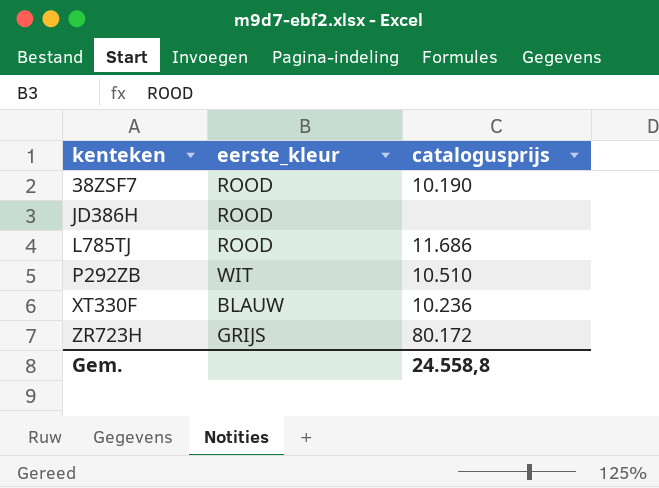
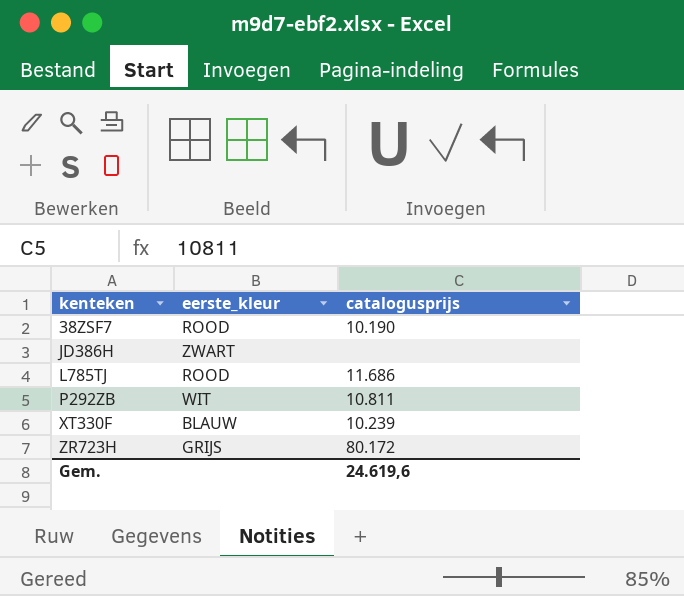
JD386H | eerste_kleur: ROOD -> ZWART
P292ZB | catalogusprijs: 10.510 -> 10.811
XT330F | catalogusprijs: 10.236 -> 10.239
Gem. | catalogusprijs: 24.558,8 -> 24.619,6

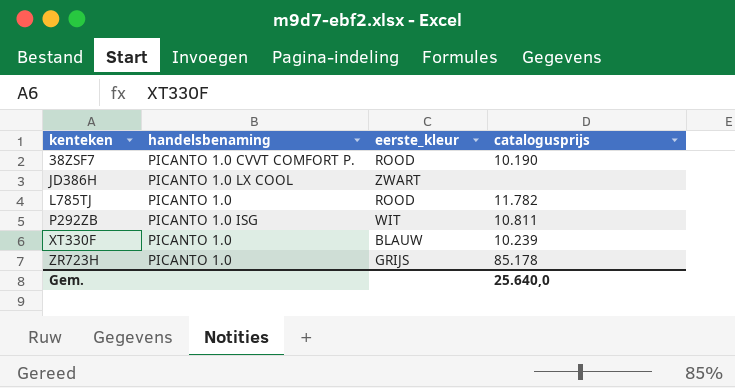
column handelsbenaming | position: none -> 2
L785TJ | catalogusprijs: 11.686 -> 11.782
ZR723H | catalogusprijs: 80.172 -> 85.178
Gem. | catalogusprijs: 24.619,6 -> 25.640,0

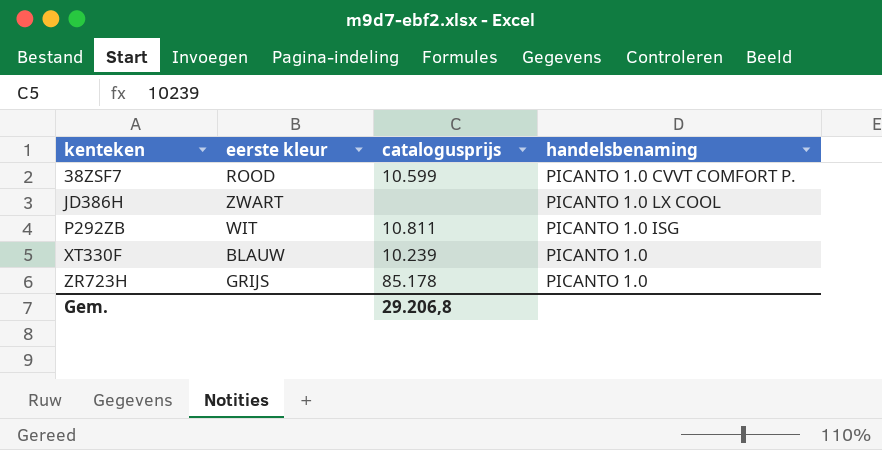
column name: eerste_kleur -> eerste kleur
column handelsbenaming | position: 2 -> 4
row L785TJ: PICANTO 1.0 | ROOD | 11.782 -> none
38ZSF7 | catalogusprijs: 10.190 -> 10.599
Gem. | catalogusprijs: 25.640,0 -> 29.206,8

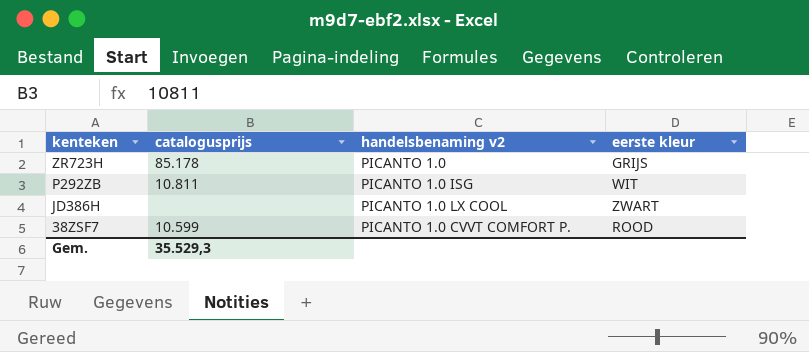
row order: kenteken ascending -> kenteken descending
column name: handelsbenaming -> handelsbenaming v2
column eerste kleur | position: 2 -> 4
row XT330F: BLAUW | 10.239 | PICANTO 1.0 -> none
Gem. | catalogusprijs: 29.206,8 -> 35.529,3

